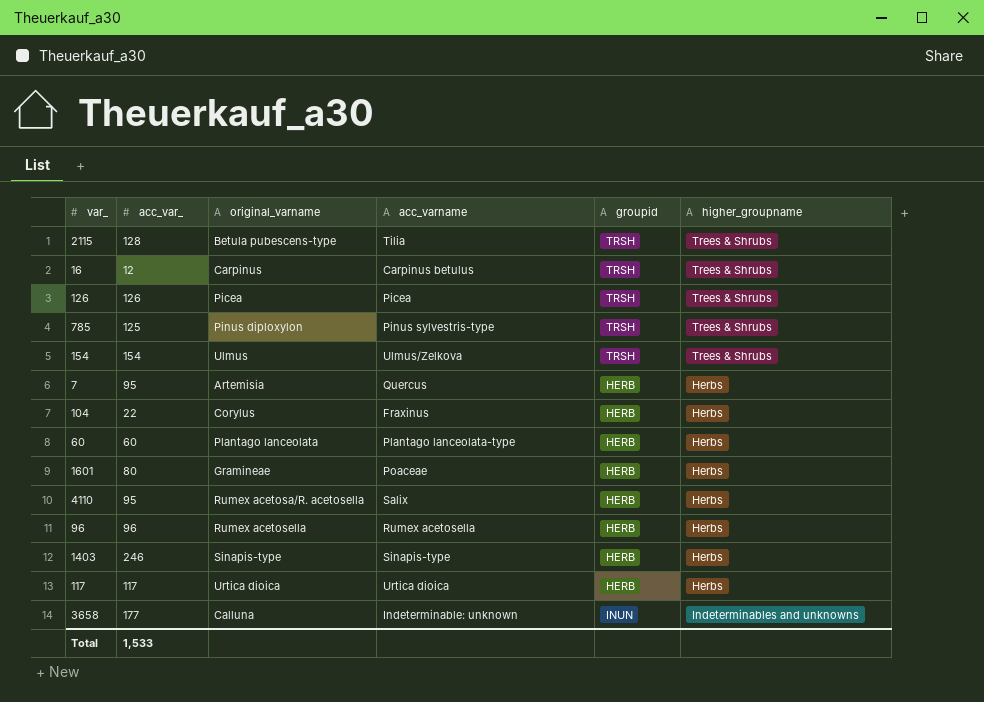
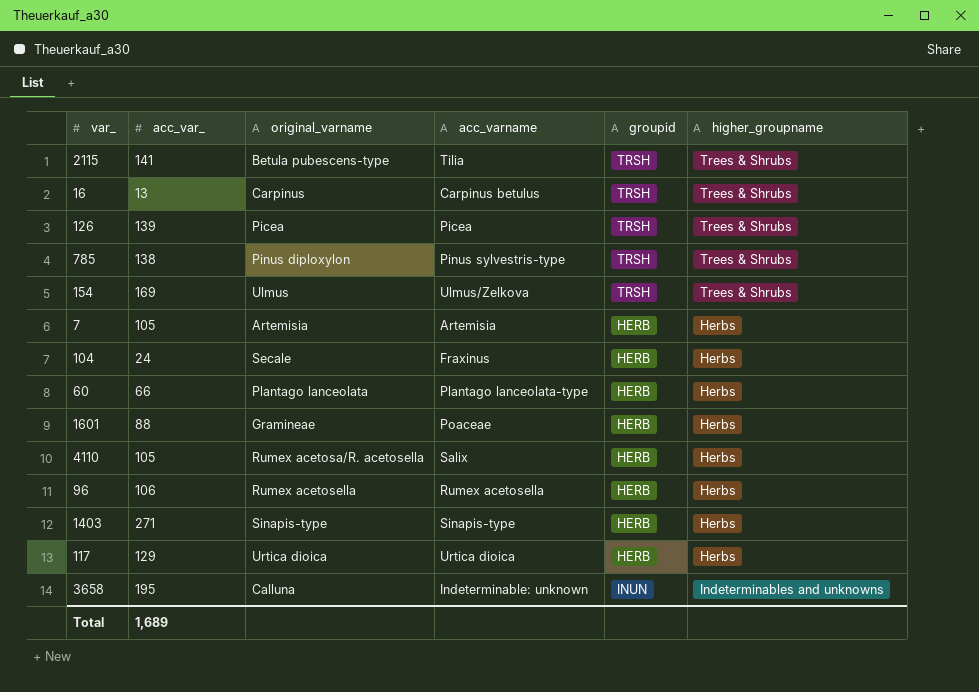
2115 | acc_var_: 128 -> 141
16 | acc_var_: 12 -> 13
126 | acc_var_: 126 -> 139
785 | acc_var_: 125 -> 138
154 | acc_var_: 154 -> 169
7 | acc_var_: 95 -> 105
7 | acc_varname: Quercus -> Artemisia
104 | acc_var_: 22 -> 24
104 | original_varname: Corylus -> Secale
60 | acc_var_: 60 -> 66
1601 | acc_var_: 80 -> 88
4110 | acc_var_: 95 -> 105
96 | acc_var_: 96 -> 106
1403 | acc_var_: 246 -> 271
117 | acc_var_: 117 -> 129
3658 | acc_var_: 177 -> 195
Total | acc_var_: 1,533 -> 1,689

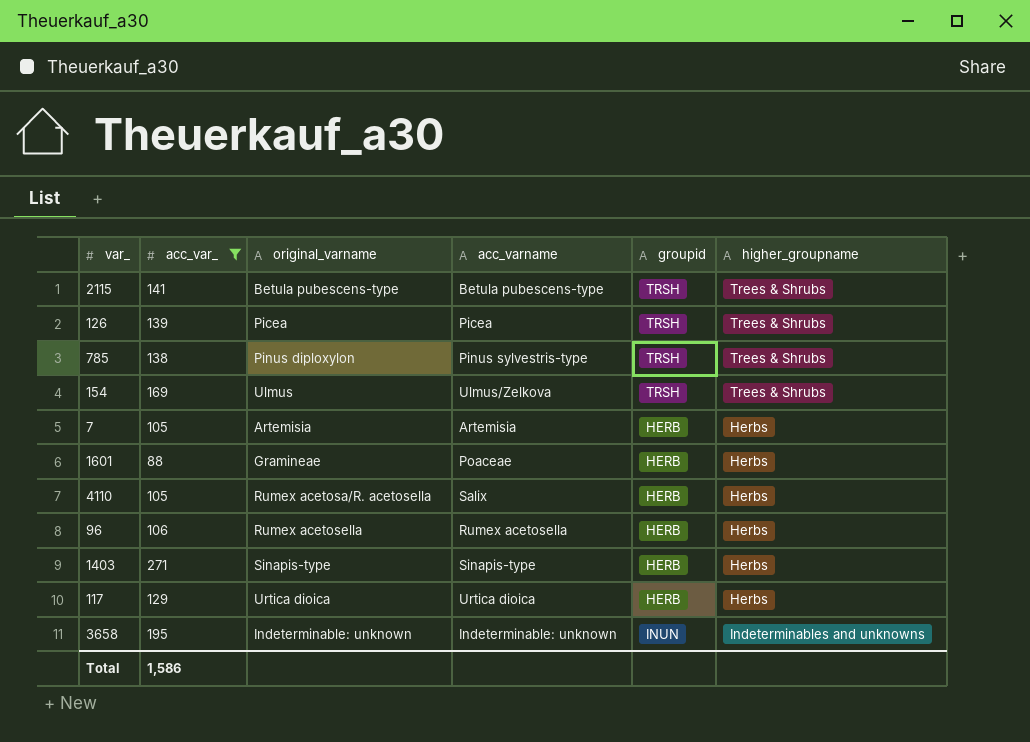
filter: none -> acc_var_ >= 88
2115 | acc_varname: Tilia -> Betula pubescens-type
3658 | original_varname: Calluna -> Indeterminable: unknown
Total | acc_var_: 1,689 -> 1,586

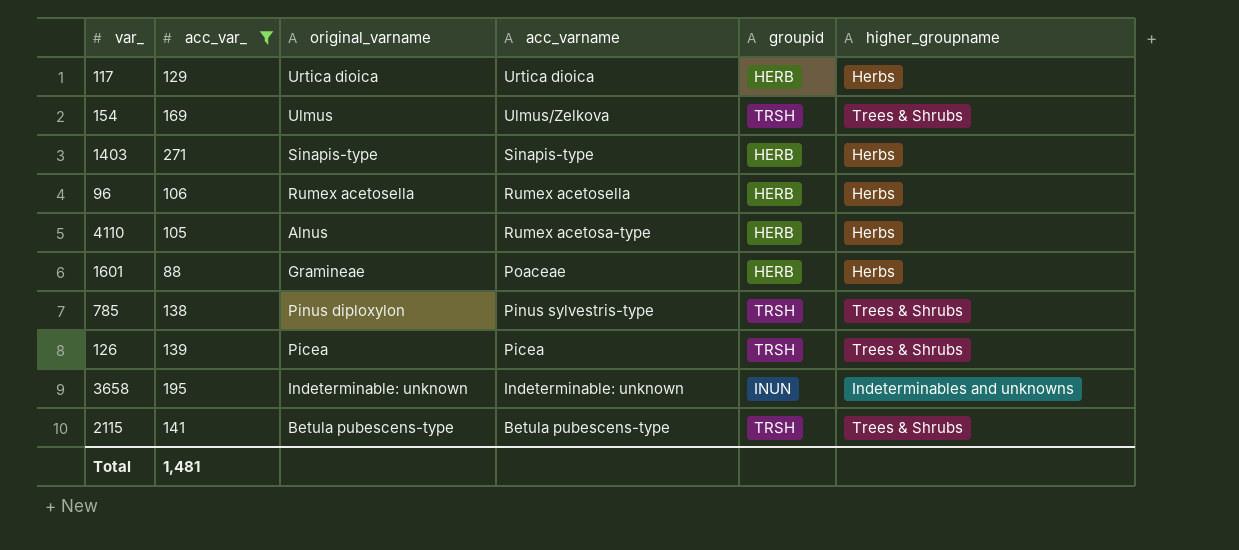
row order: none -> acc_varname descending
row 7: 105 | Artemisia | Artemisia | HERB | Herbs -> none
4110 | original_varname: Rumex acetosa/R. acetosella -> Alnus
4110 | acc_varname: Salix -> Rumex acetosa-type
Total | acc_var_: 1,586 -> 1,481

